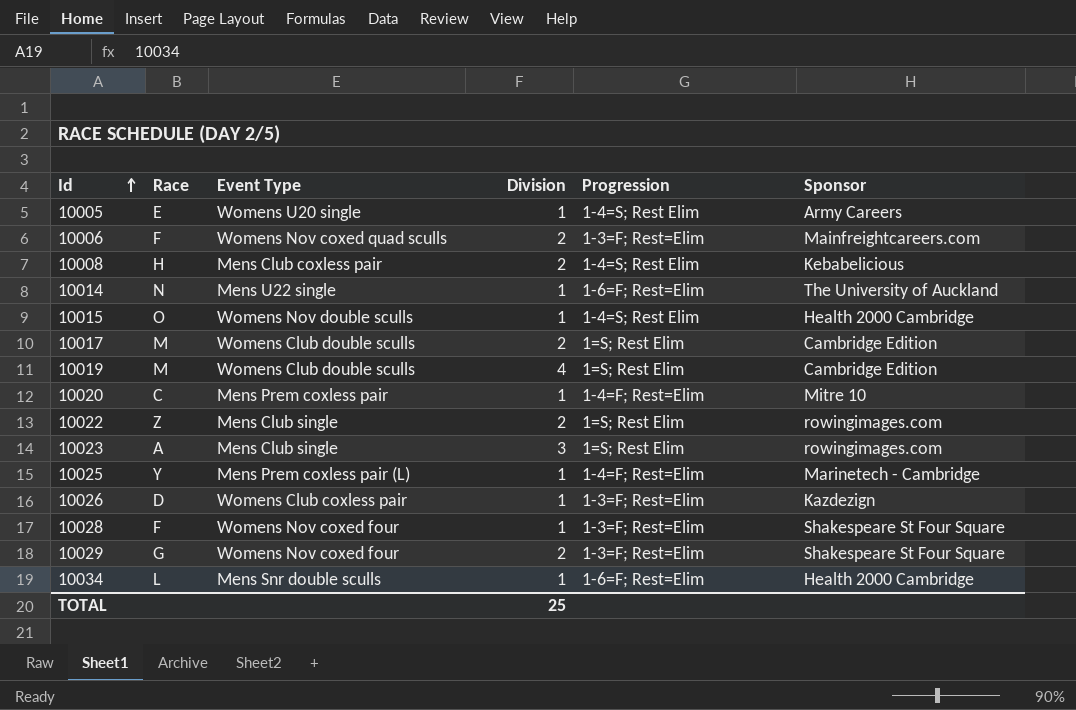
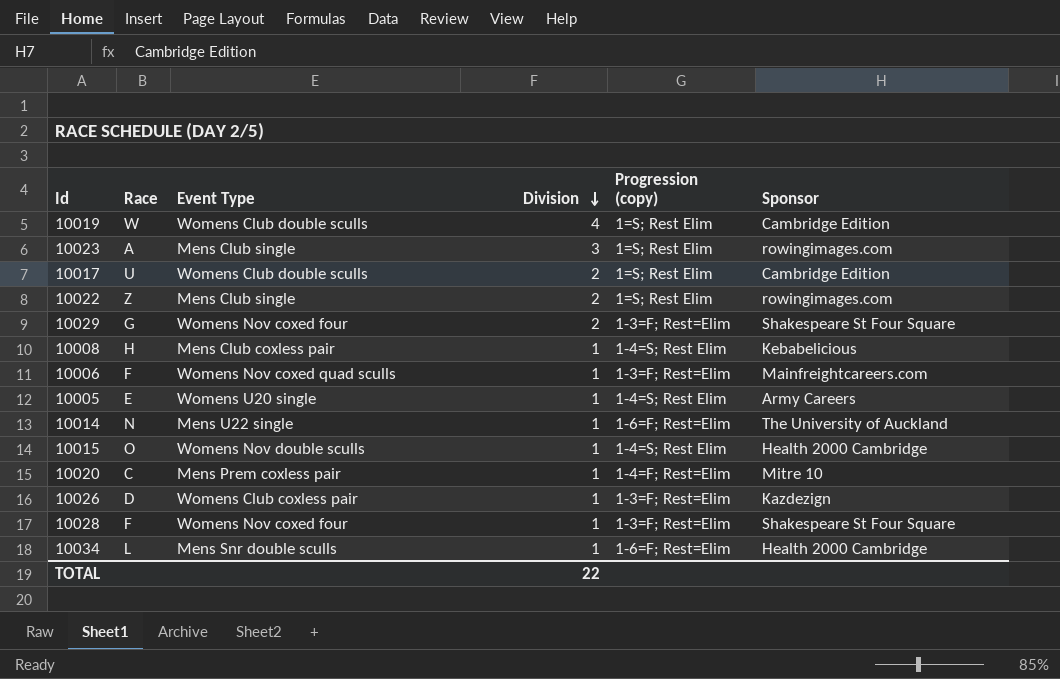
row order: Id ascending -> Division descending
column name: Progression -> Progression (copy)
row 10025: Y | Mens Prem coxless pair (L) | 1 | 1-4=F; Rest=Elim | Marinetech - Cambridge -> none
10019 | Race: M -> W
10017 | Race: M -> U
10008 | Division: 2 -> 1
10006 | Division: 2 -> 1
TOTAL | Division: 25 -> 22

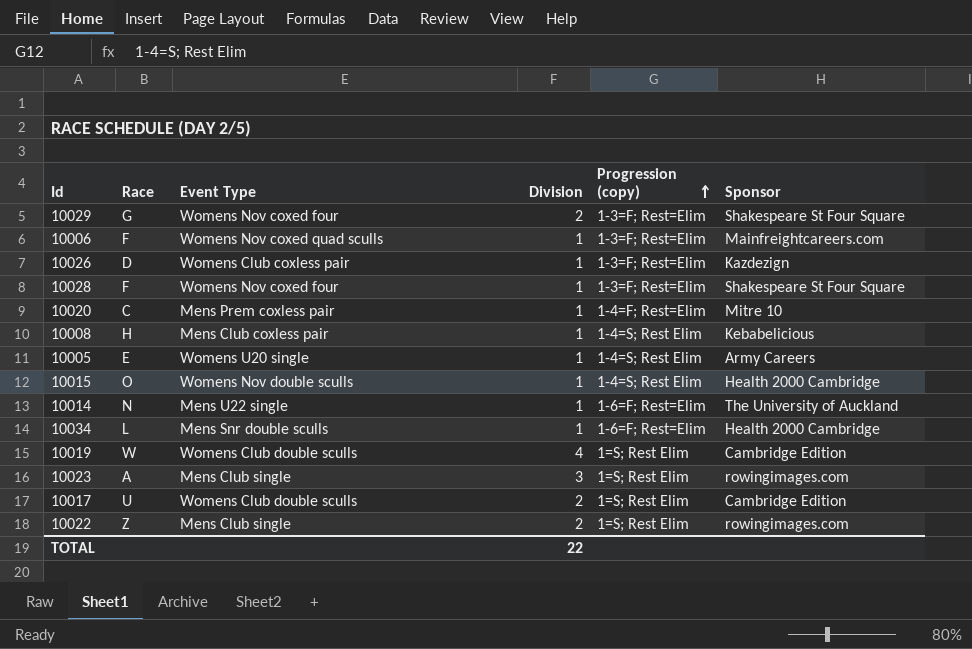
row order: Division descending -> Progression (copy) ascending

